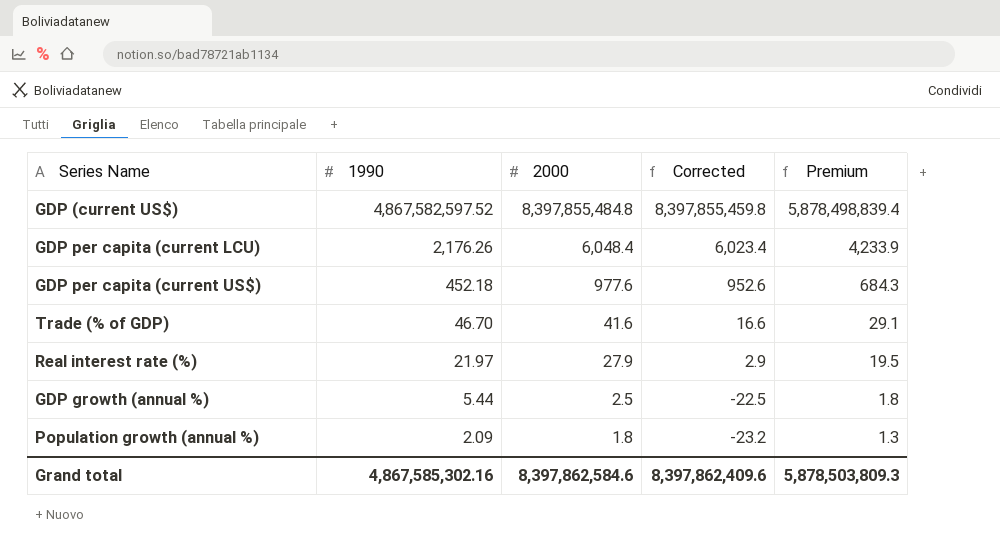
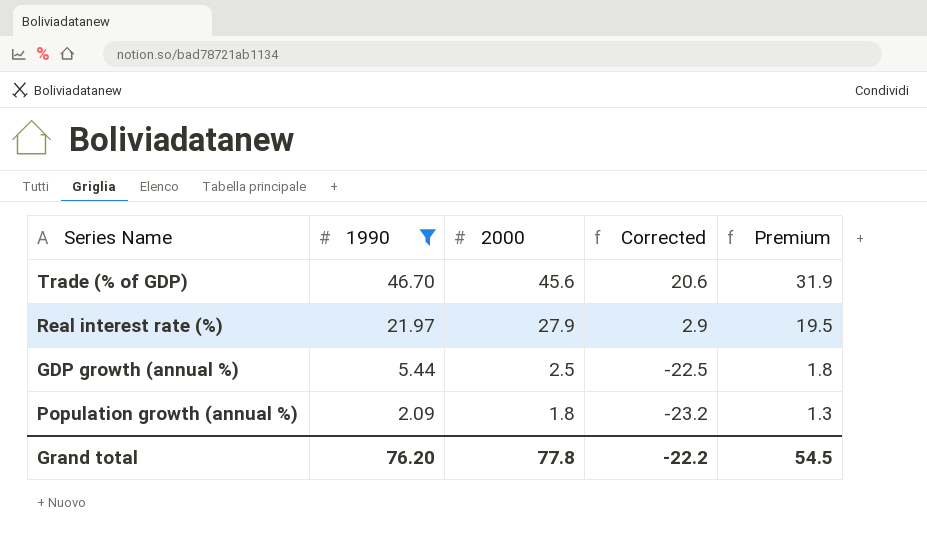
filter: none -> 1990 <= 46.70
Trade (% of GDP) | 2000: 41.6 -> 45.6
Trade (% of GDP) | Corrected: 16.6 -> 20.6
Trade (% of GDP) | Premium: 29.1 -> 31.9
Grand total | 1990: 4,867,585,302.16 -> 76.20
Grand total | 2000: 8,397,862,584.6 -> 77.8
Grand total | Corrected: 8,397,862,409.6 -> -22.2
Grand total | Premium: 5,878,503,809.3 -> 54.5

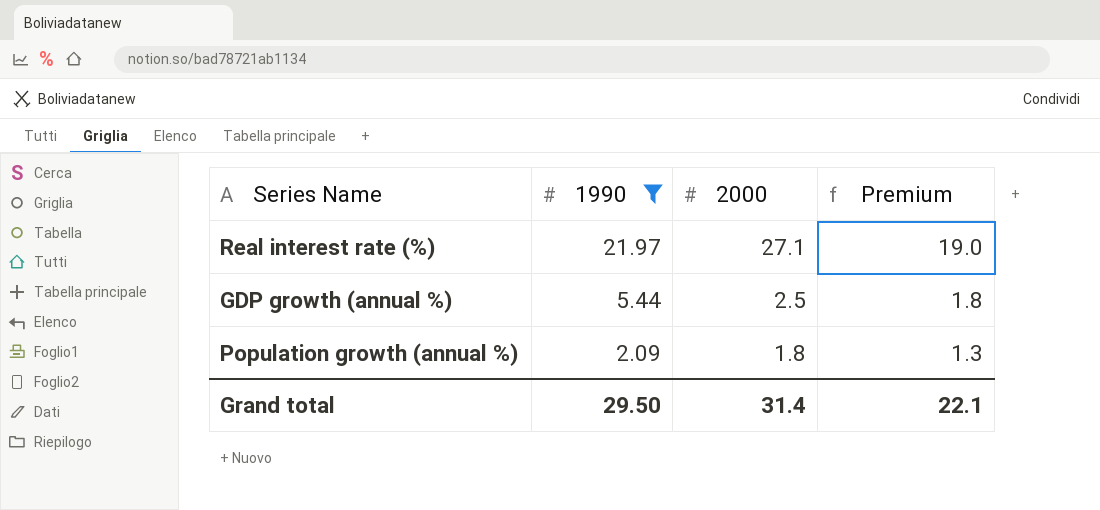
column Corrected | formula: [2000] - 25 -> none
row Trade (% of GDP): 46.70 | 45.6 | 20.6 | 31.9 -> none
Real interest rate (%) | 2000: 27.9 -> 27.1
Real interest rate (%) | Premium: 19.5 -> 19.0
Grand total | 1990: 76.20 -> 29.50
Grand total | 2000: 77.8 -> 31.4
Grand total | Premium: 54.5 -> 22.1

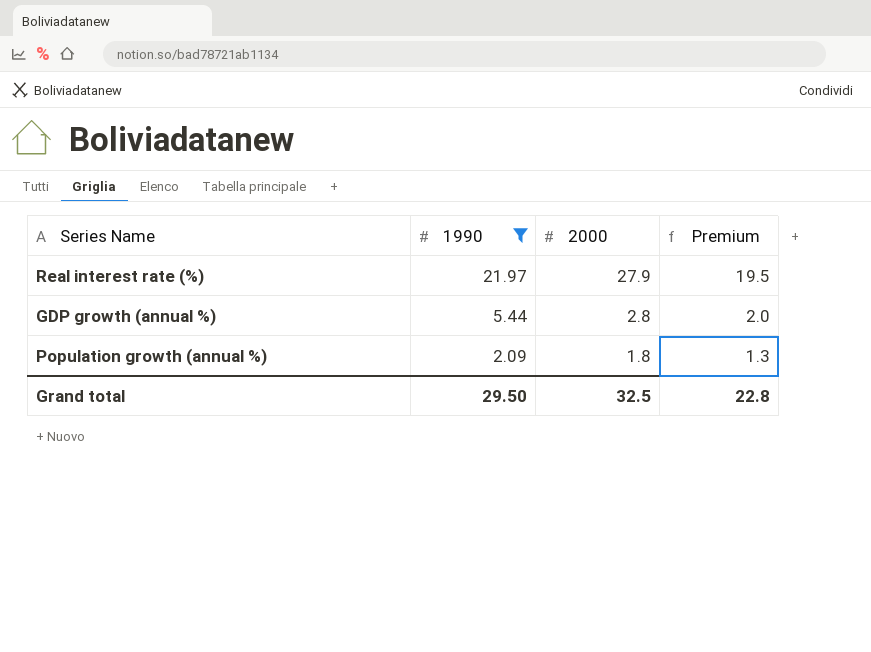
Real interest rate (%) | 2000: 27.1 -> 27.9
Real interest rate (%) | Premium: 19.0 -> 19.5
GDP growth (annual %) | 2000: 2.5 -> 2.8
GDP growth (annual %) | Premium: 1.8 -> 2.0
Grand total | 2000: 31.4 -> 32.5
Grand total | Premium: 22.1 -> 22.8

